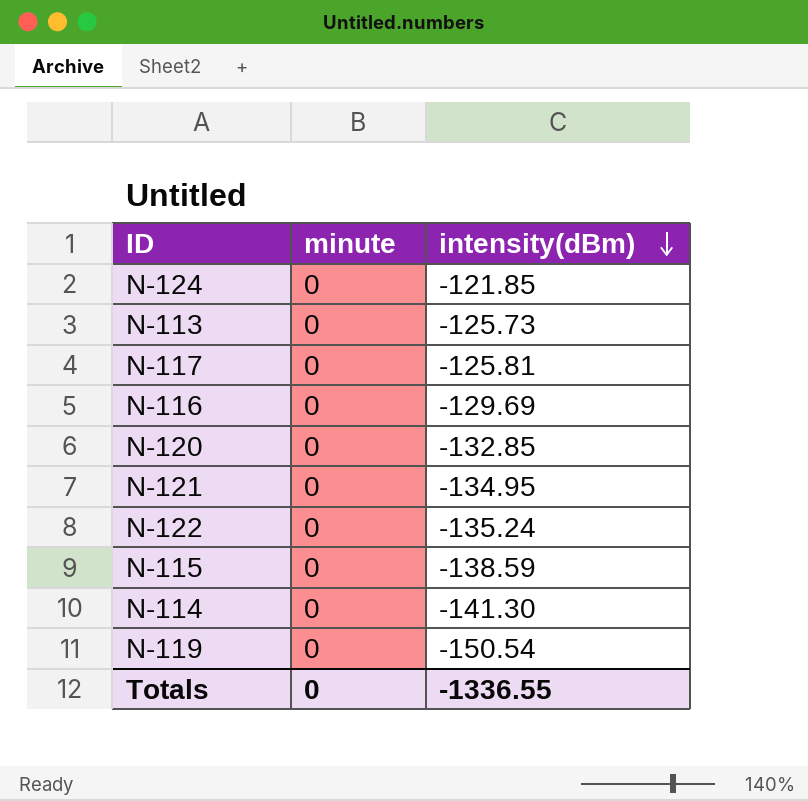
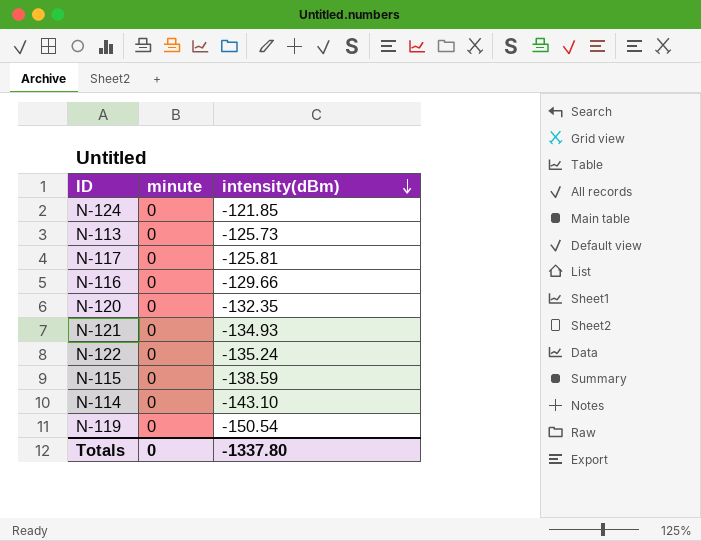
N-116 | intensity(dBm): -129.69 -> -129.66
N-120 | intensity(dBm): -132.85 -> -132.35
N-121 | intensity(dBm): -134.95 -> -134.93
N-114 | intensity(dBm): -141.30 -> -143.10
Totals | intensity(dBm): -1336.55 -> -1337.80

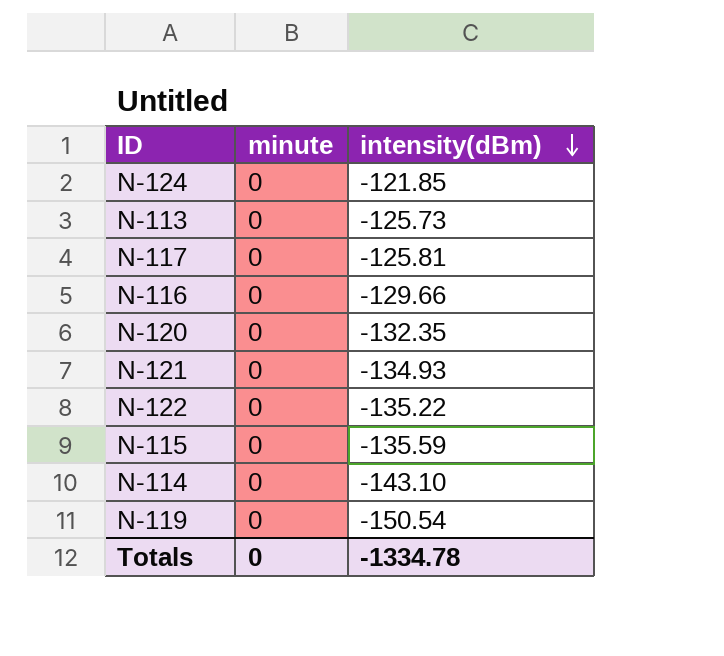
N-122 | intensity(dBm): -135.24 -> -135.22
N-115 | intensity(dBm): -138.59 -> -135.59
Totals | intensity(dBm): -1337.80 -> -1334.78

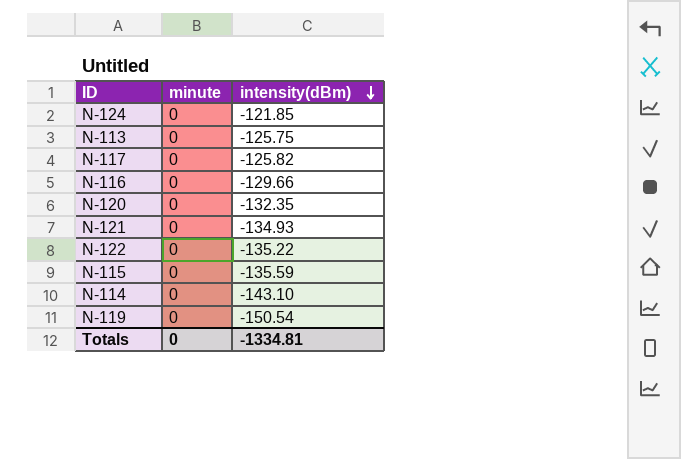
N-113 | intensity(dBm): -125.73 -> -125.75
N-117 | intensity(dBm): -125.81 -> -125.82
Totals | intensity(dBm): -1334.78 -> -1334.81

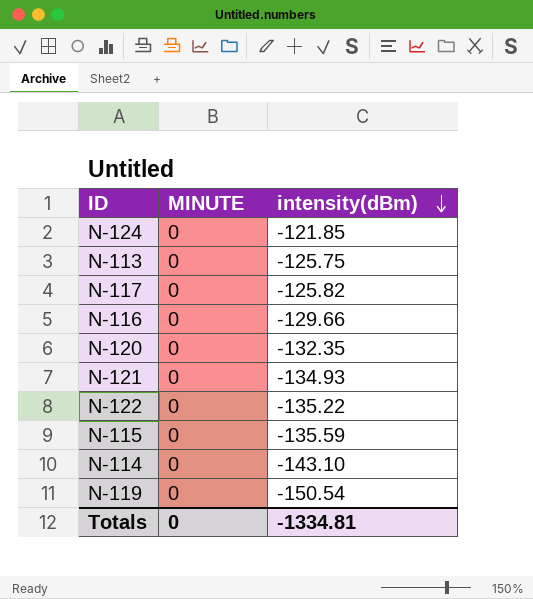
column name: minute -> MINUTE

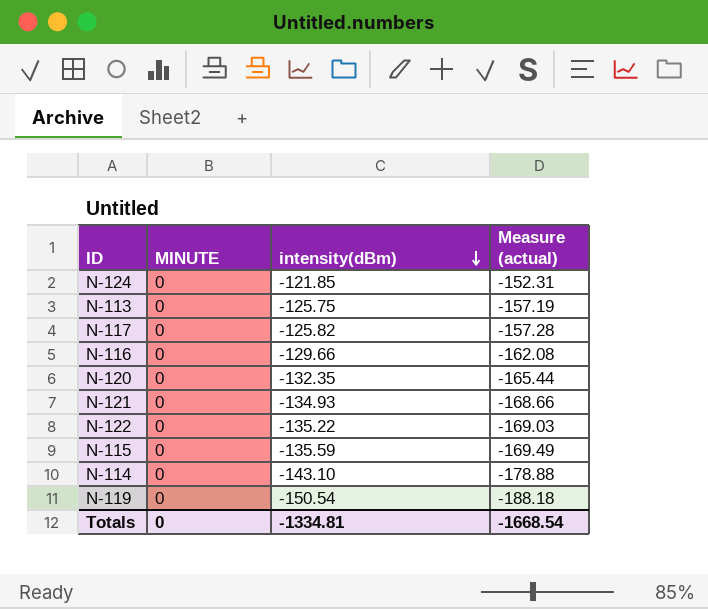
column Measure (actual) | formula: none -> [intensity(dBm)] * 1.25

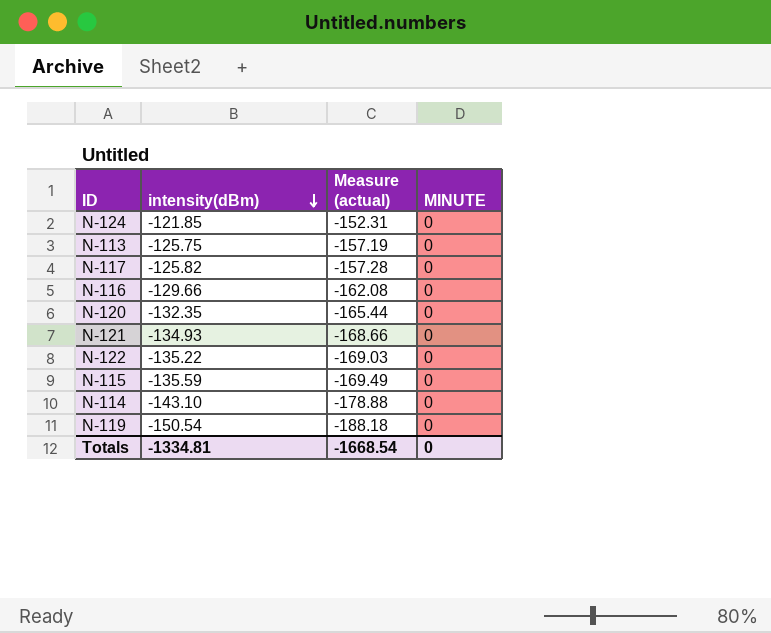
column MINUTE | position: 2 -> 4

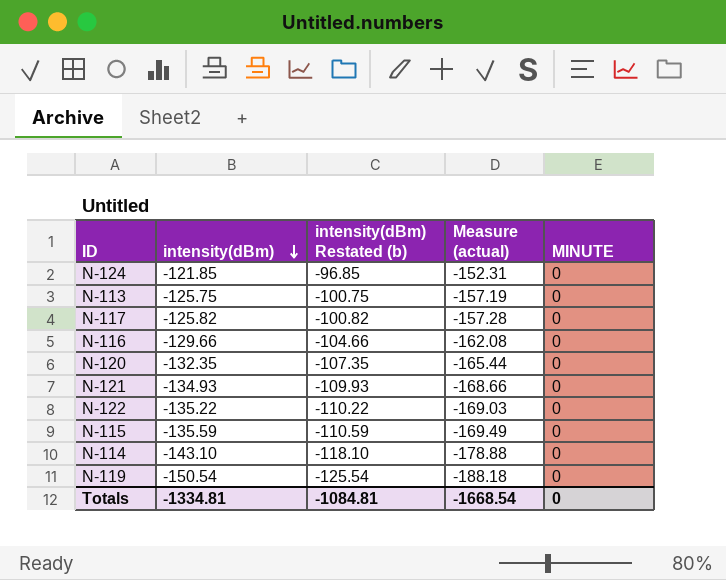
column intensity(dBm) Restated (b) | formula: none -> [intensity(dBm)] + 25

